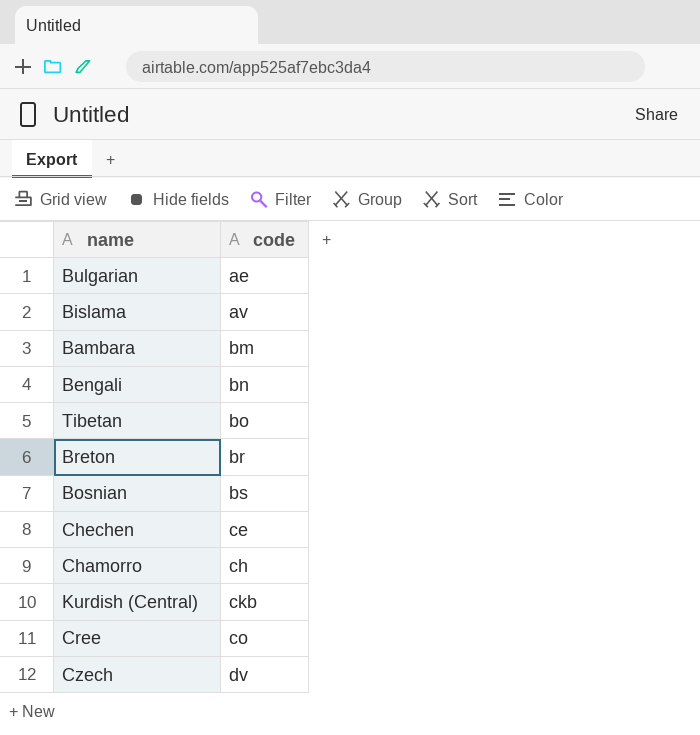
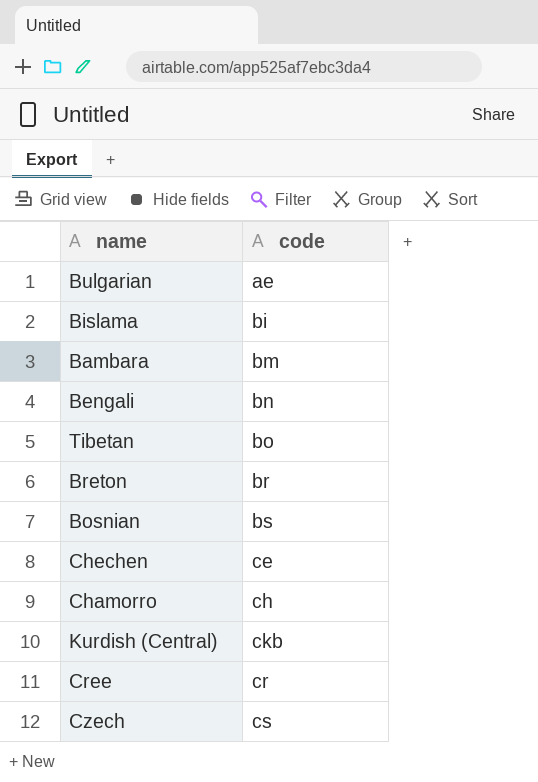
Bislama | code: av -> bi
Cree | code: co -> cr
Czech | code: dv -> cs

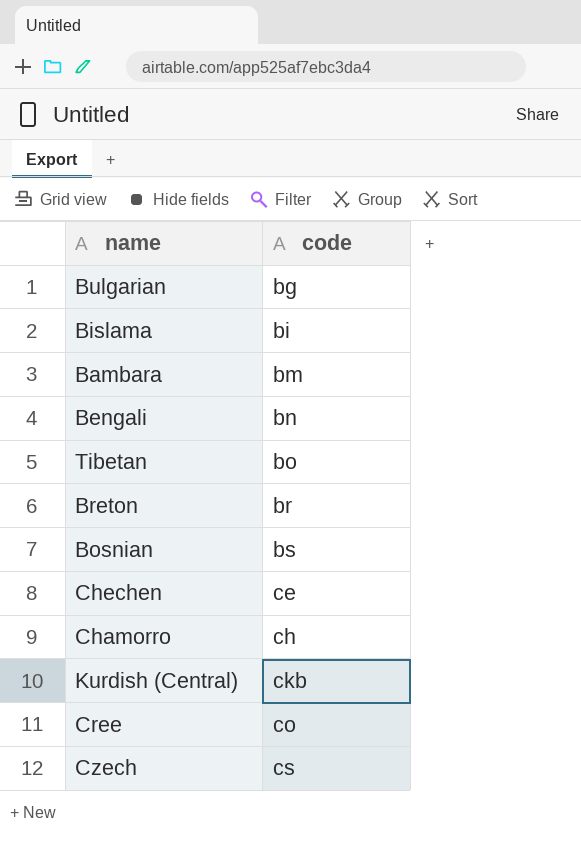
Bulgarian | code: ae -> bg
Cree | code: cr -> co

